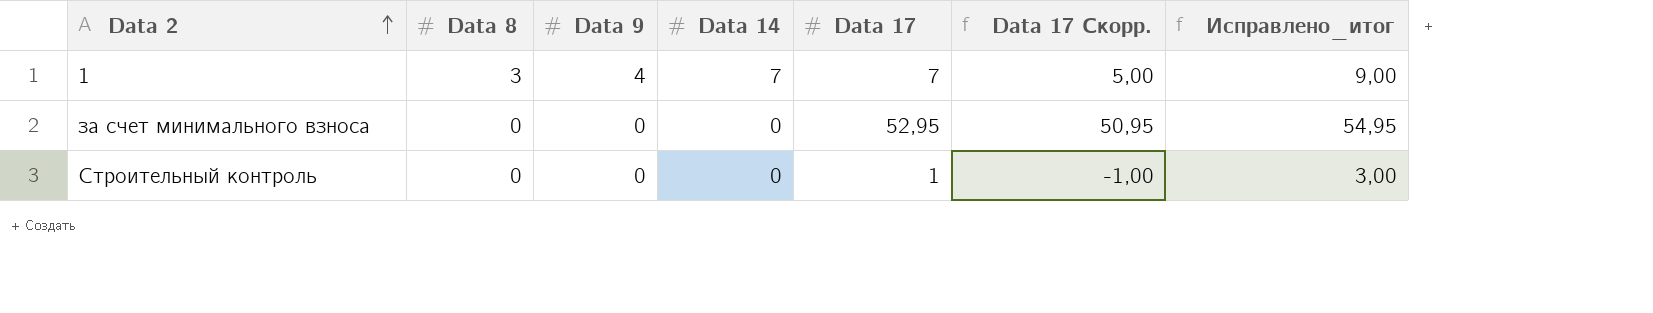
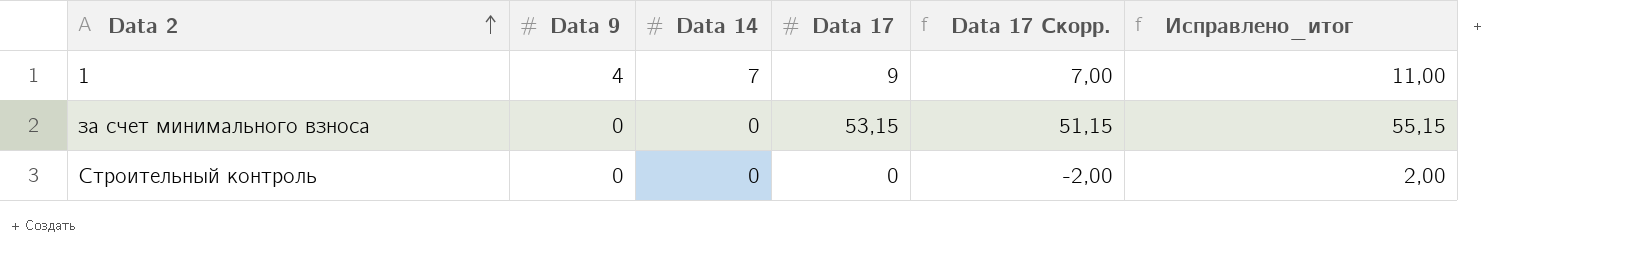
column Data 8 | position: 2 -> none
1 | Data 17: 7 -> 9
1 | Data 17 Скорр.: 5,00 -> 7,00
1 | Исправлено_итог: 9,00 -> 11,00
за счет минимального взноса | Data 17: 52,95 -> 53,15
за счет минимального взноса | Data 17 Скорр.: 50,95 -> 51,15
за счет минимального взноса | Исправлено_итог: 54,95 -> 55,15
Строительный контроль | Data 17: 1 -> 0
Строительный контроль | Data 17 Скорр.: -1,00 -> -2,00
Строительный контроль | Исправлено_итог: 3,00 -> 2,00

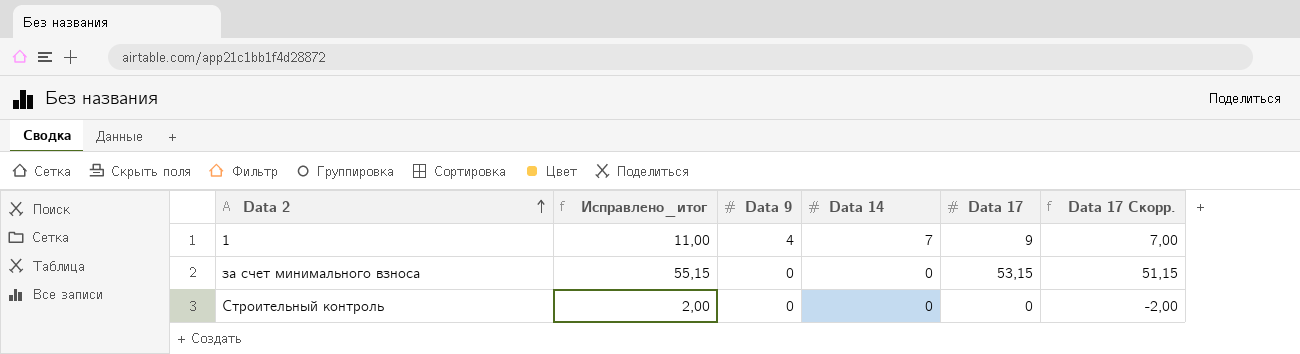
column Исправлено_итог | position: 6 -> 2

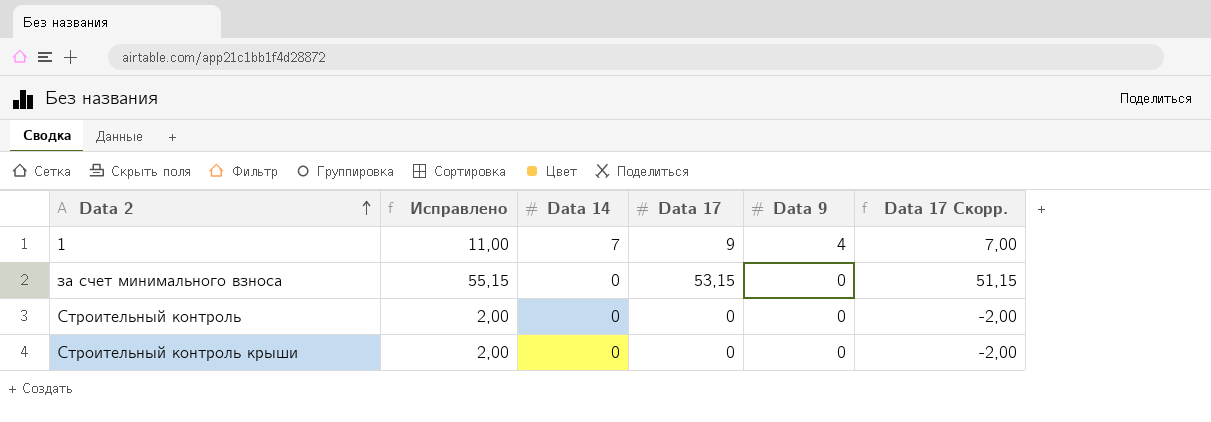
column name: Исправлено_итог -> Исправлено
column Data 9 | position: 3 -> 5
row Строительный контроль крыши: none -> 2,00 | 0 | 0 | 0 | -2,00

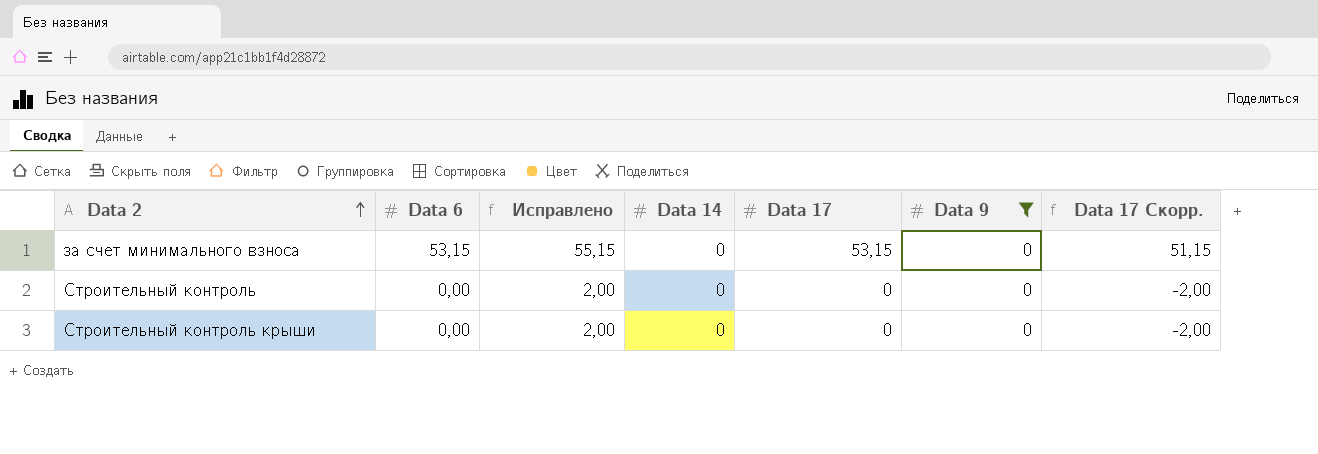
filter: none -> Data 9 = 0
column Data 6 | position: none -> 2

